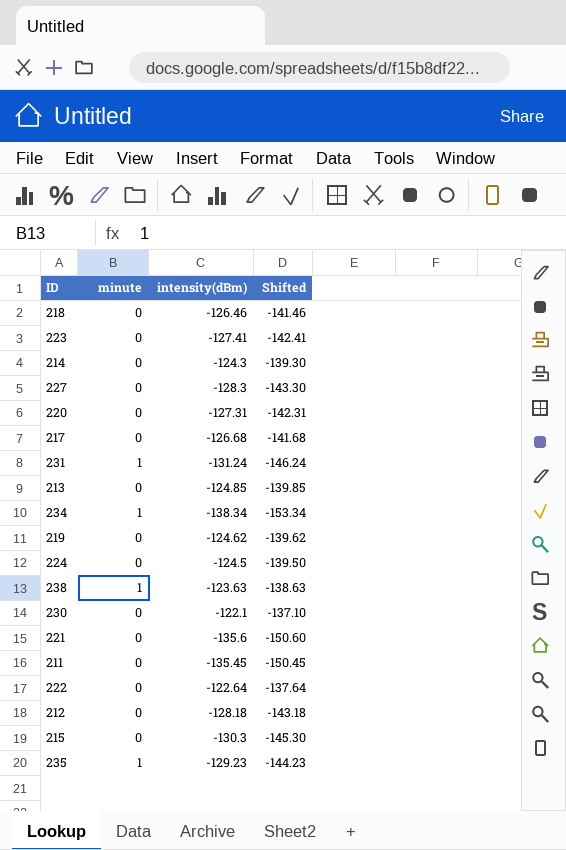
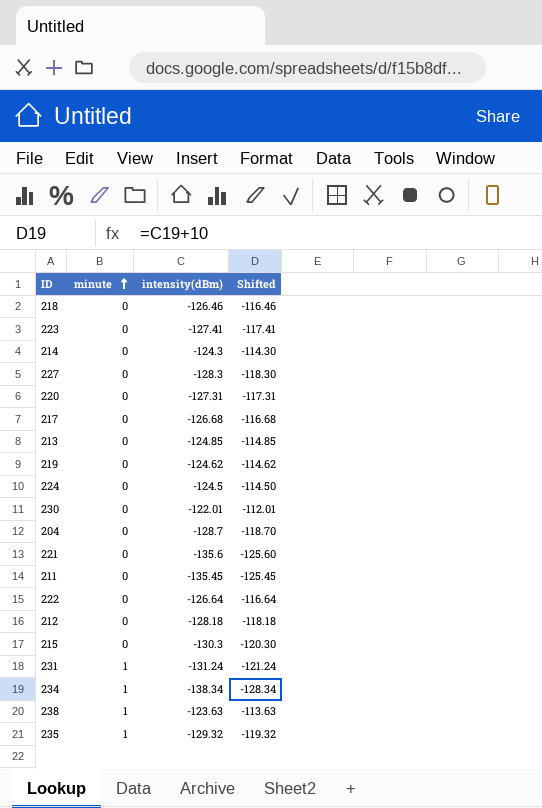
row order: none -> minute ascending
column Shifted | formula: [intensity(dBm)] - 15 -> [intensity(dBm)] + 10
230 | intensity(dBm): -122.1 -> -122.01
row 204: none -> 0 | -128.7 | -118.70
222 | intensity(dBm): -122.64 -> -126.64
235 | intensity(dBm): -129.23 -> -129.32

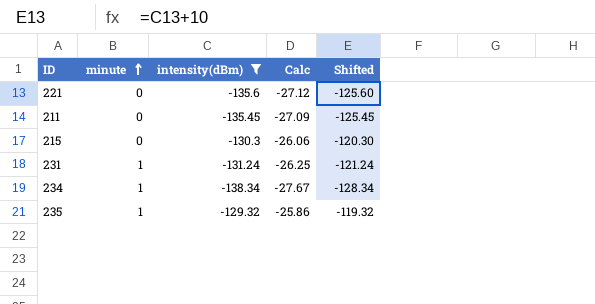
filter: none -> intensity(dBm) <= -129.32
column Calc | formula: none -> [intensity(dBm)] * 0.2

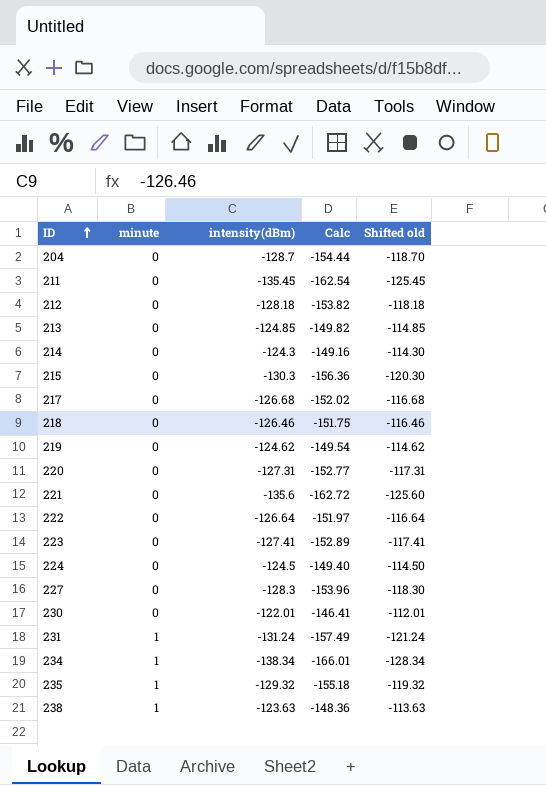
filter: intensity(dBm) <= -129.32 -> none
row order: minute ascending -> ID ascending
column Calc | formula: [intensity(dBm)] * 0.2 -> [intensity(dBm)] * 1.2
column name: Shifted -> Shifted old

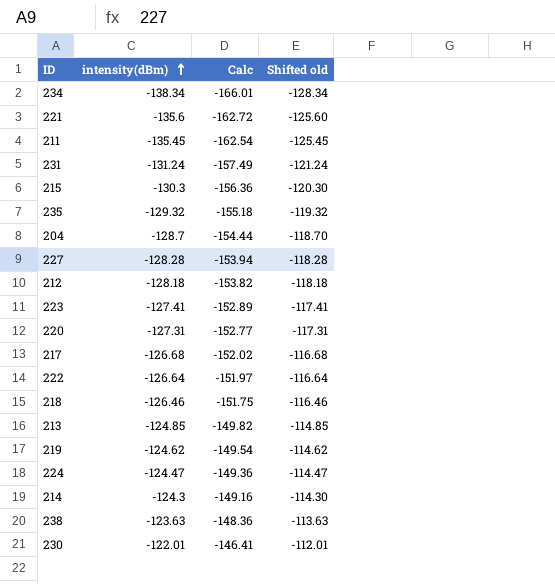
row order: ID ascending -> intensity(dBm) ascending
column minute | position: 2 -> none
227 | intensity(dBm): -128.3 -> -128.28
227 | Calc: -153.96 -> -153.94
227 | Shifted old: -118.30 -> -118.28
224 | intensity(dBm): -124.5 -> -124.47
224 | Calc: -149.40 -> -149.36
224 | Shifted old: -114.50 -> -114.47

